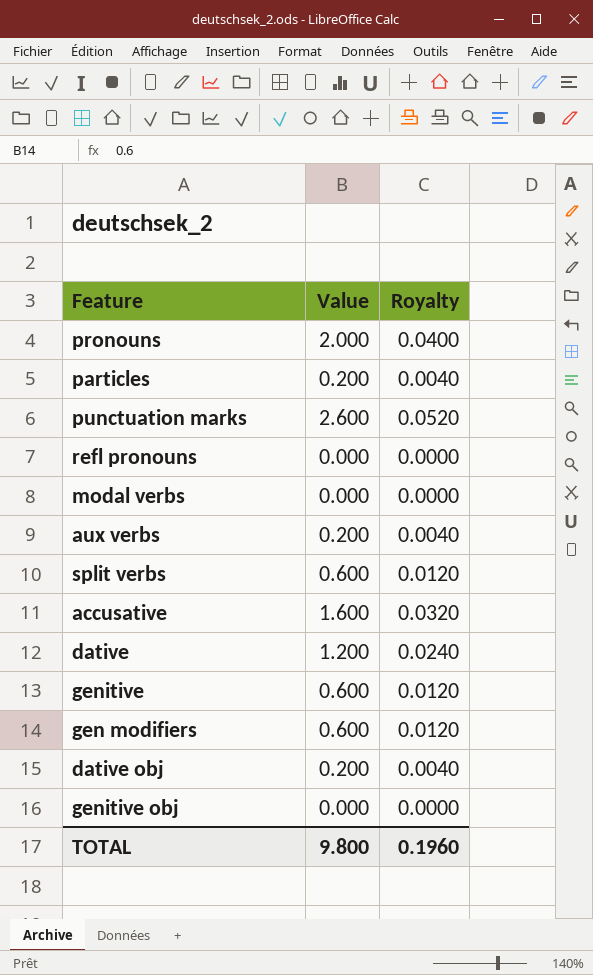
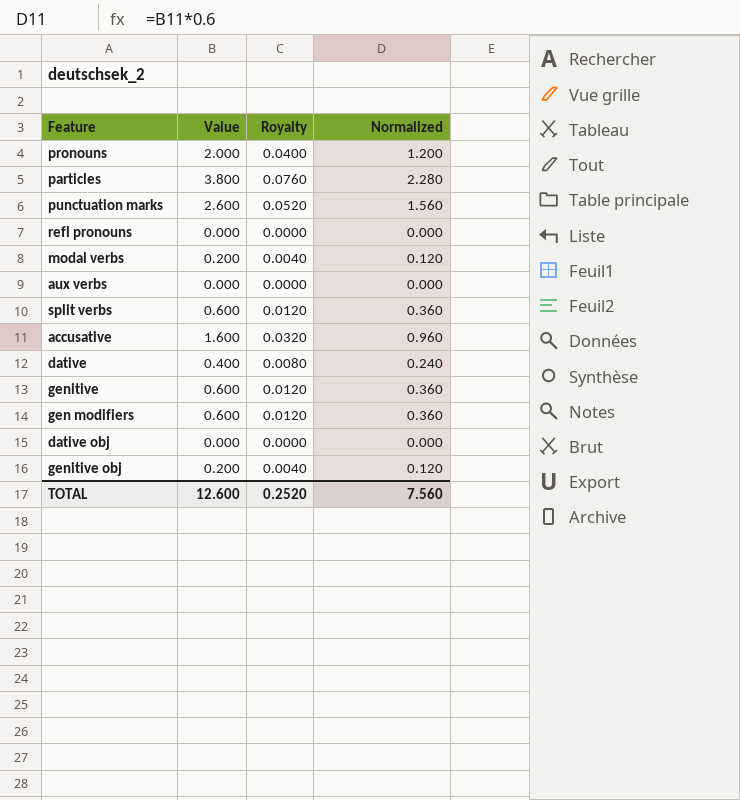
column Normalized | formula: none -> [Value] * 0.6
particles | Value: 0.200 -> 3.800
particles | Royalty: 0.0040 -> 0.0760
modal verbs | Value: 0.000 -> 0.200
modal verbs | Royalty: 0.0000 -> 0.0040
aux verbs | Value: 0.200 -> 0.000
aux verbs | Royalty: 0.0040 -> 0.0000
dative | Value: 1.200 -> 0.400
dative | Royalty: 0.0240 -> 0.0080
dative obj | Value: 0.200 -> 0.000
dative obj | Royalty: 0.0040 -> 0.0000
genitive obj | Value: 0.000 -> 0.200
genitive obj | Royalty: 0.0000 -> 0.0040
TOTAL | Value: 9.800 -> 12.600
TOTAL | Royalty: 0.1960 -> 0.2520

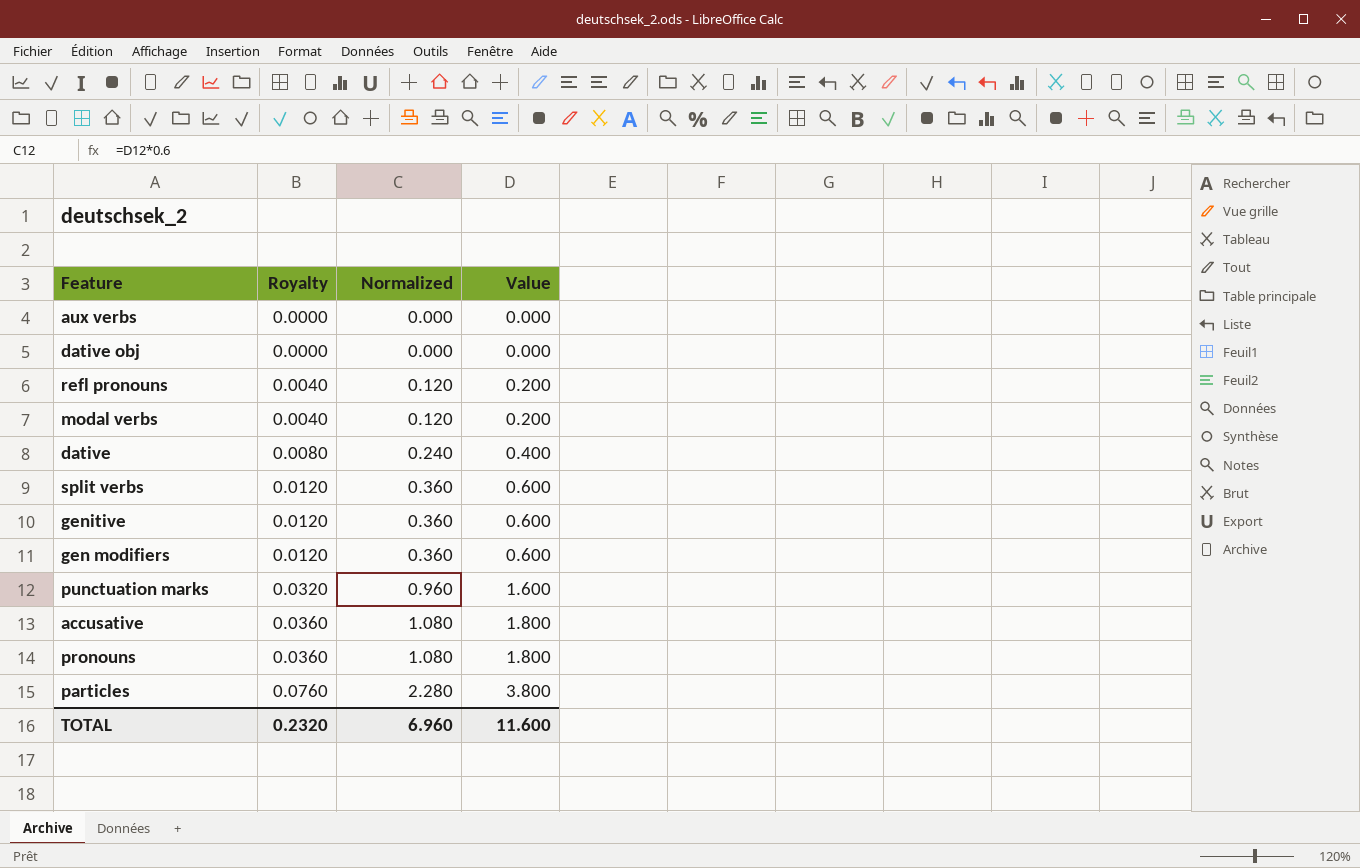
row order: none -> Royalty ascending
column Value | position: 2 -> 4
row genitive obj: 0.200 | 0.0040 | 0.120 -> none
refl pronouns | Royalty: 0.0000 -> 0.0040
refl pronouns | Normalized: 0.000 -> 0.120
refl pronouns | Value: 0.000 -> 0.200
punctuation marks | Royalty: 0.0520 -> 0.0320
punctuation marks | Normalized: 1.560 -> 0.960
punctuation marks | Value: 2.600 -> 1.600
accusative | Royalty: 0.0320 -> 0.0360
accusative | Normalized: 0.960 -> 1.080
accusative | Value: 1.600 -> 1.800
pronouns | Royalty: 0.0400 -> 0.0360
pronouns | Normalized: 1.200 -> 1.080
pronouns | Value: 2.000 -> 1.800
TOTAL | Royalty: 0.2520 -> 0.2320
TOTAL | Normalized: 7.560 -> 6.960
TOTAL | Value: 12.600 -> 11.600

